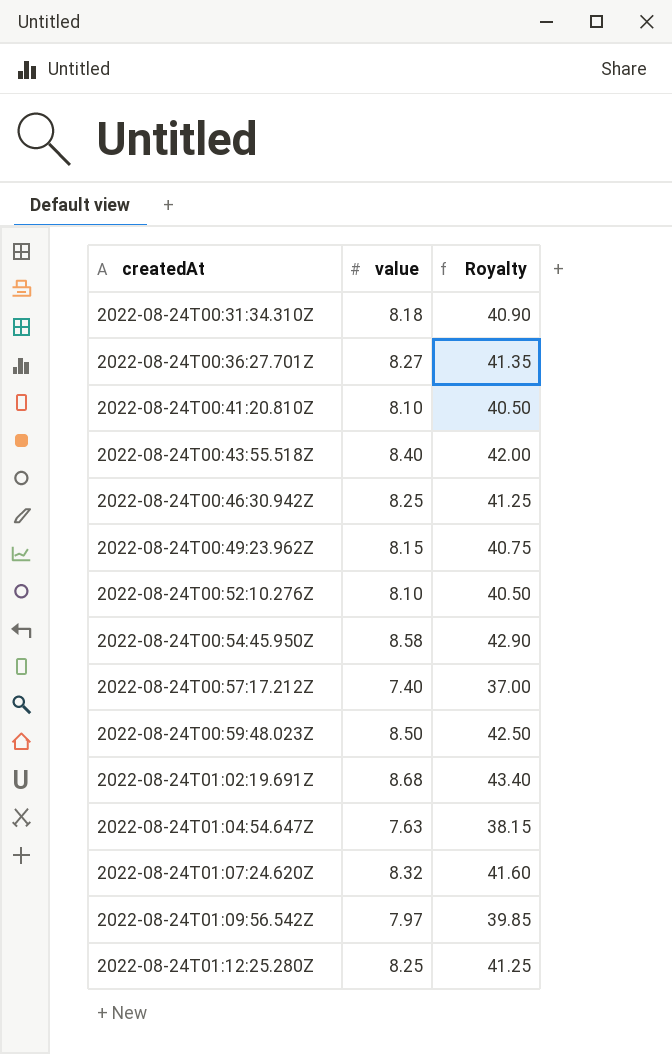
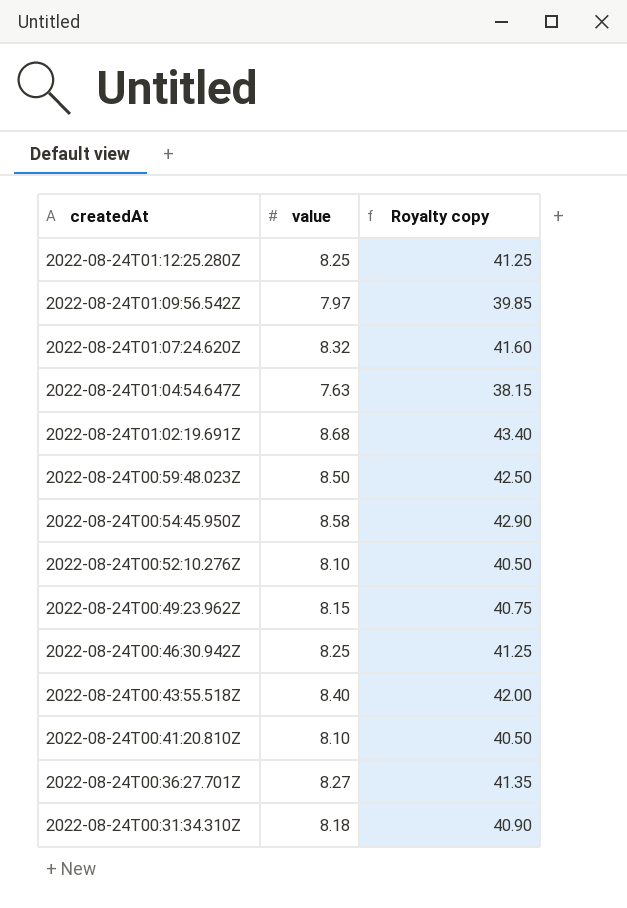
row order: createdAt ascending -> createdAt descending
column name: Royalty -> Royalty copy
row 2022-08-24T00:57:17.212Z: 7.40 | 37.00 -> none

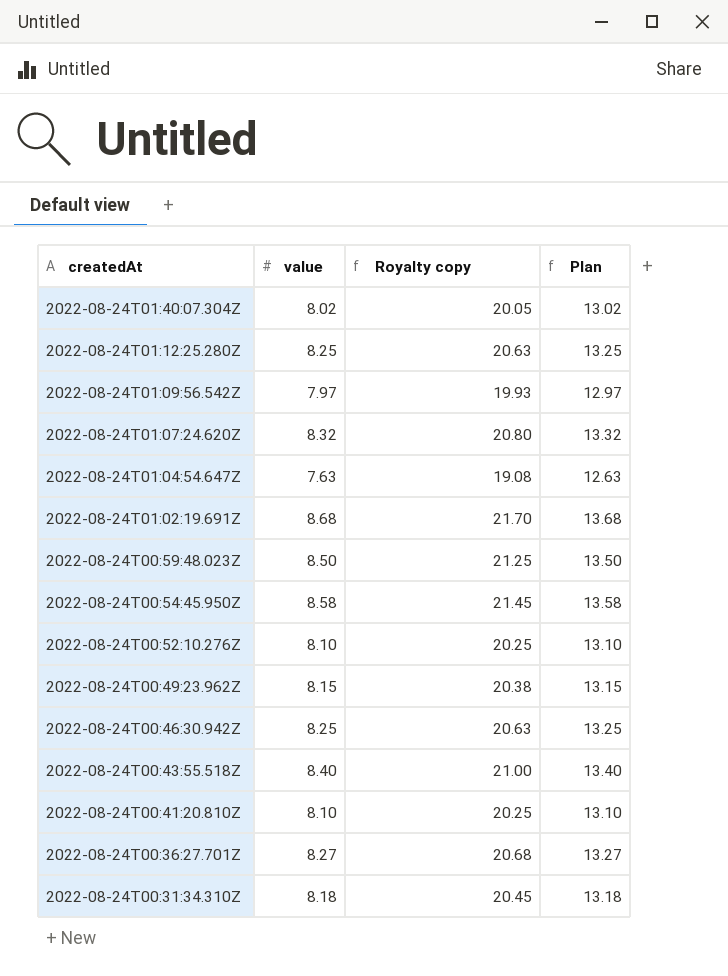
column Royalty copy | formula: [value] * 5 -> [value] * 2.5
column Plan | formula: none -> [value] + 5
row 2022-08-24T01:40:07.304Z: none -> 8.02 | 20.05 | 13.02

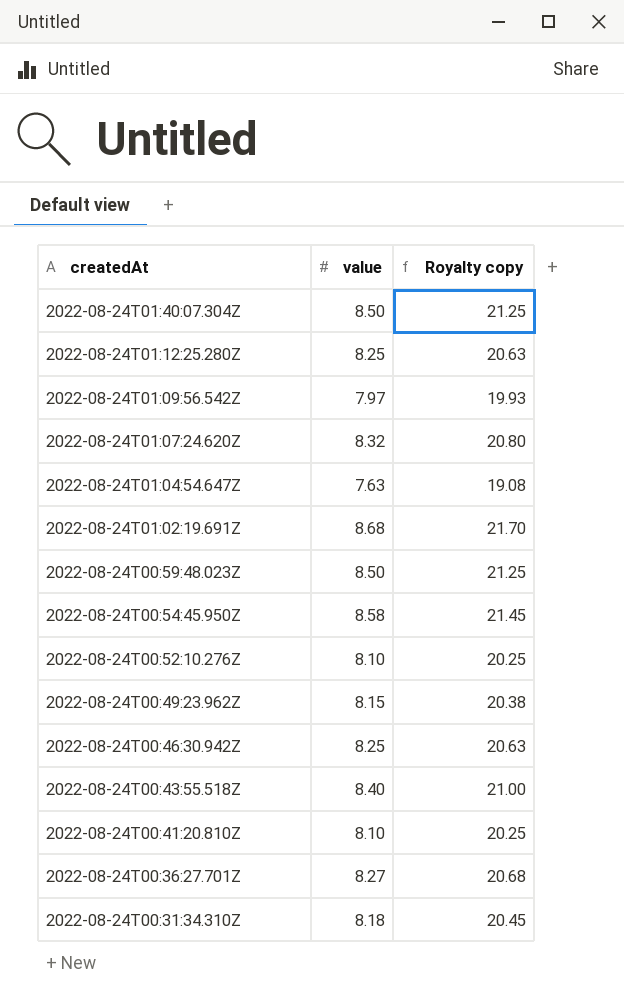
column Plan | formula: [value] + 5 -> none
2022-08-24T01:40:07.304Z | value: 8.02 -> 8.50
2022-08-24T01:40:07.304Z | Royalty copy: 20.05 -> 21.25

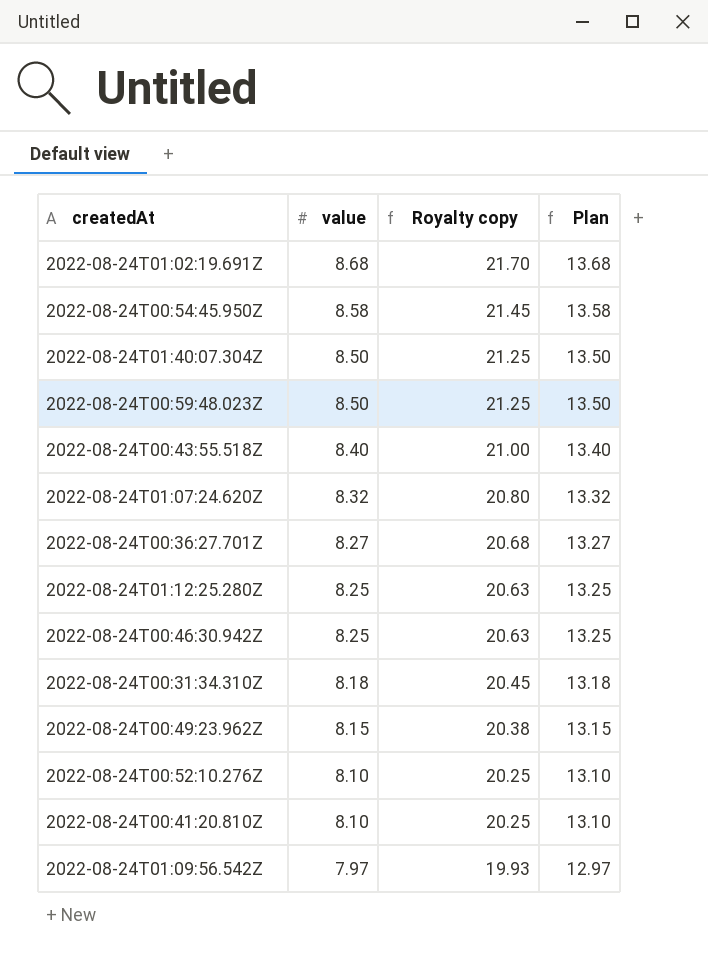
row order: createdAt descending -> value descending
column Plan | formula: none -> [value] + 5
row 2022-08-24T01:04:54.647Z: 7.63 | 19.08 -> none

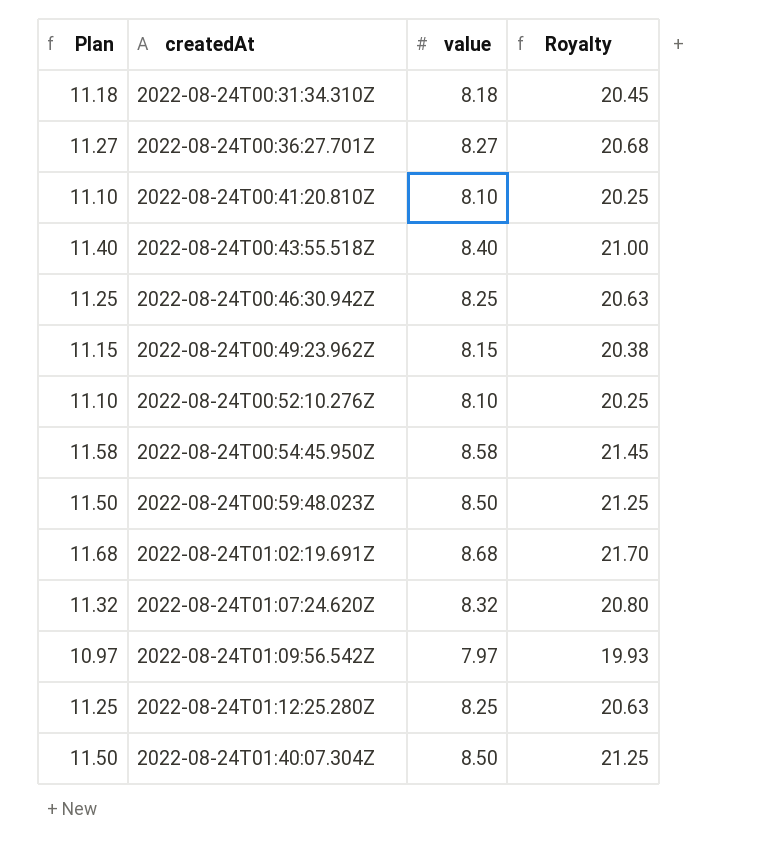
row order: value descending -> createdAt ascending
column Plan | formula: [value] + 5 -> [value] + 3
column Plan | position: 4 -> 1
column name: Royalty copy -> Royalty

